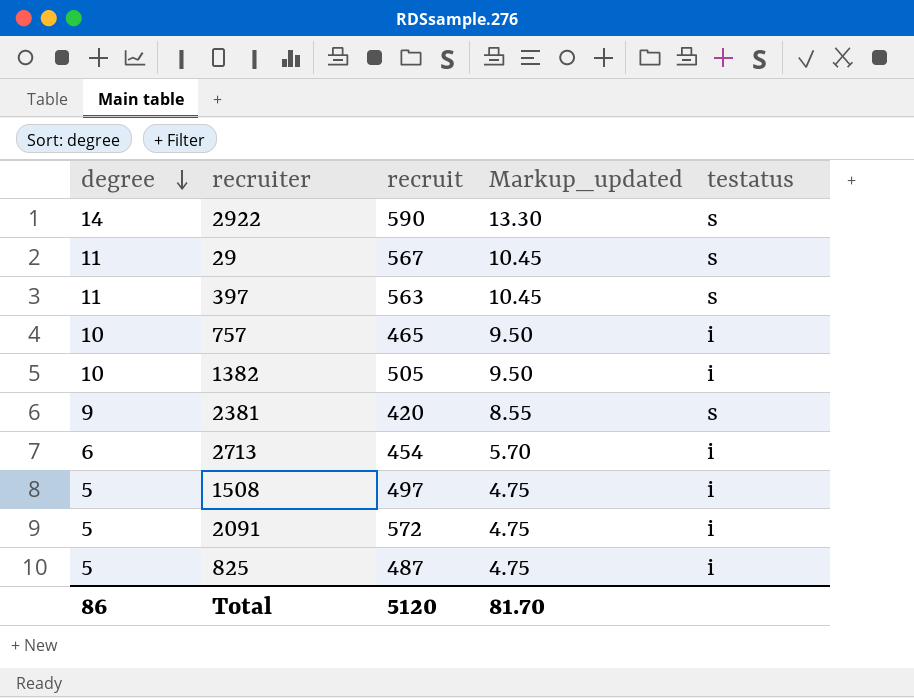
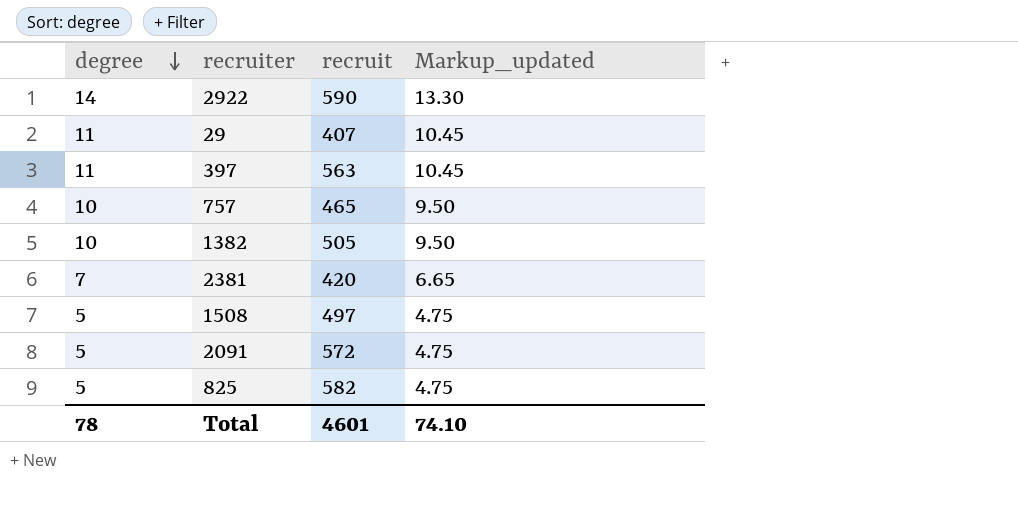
column testatus | position: 5 -> none
row 2713: 6 | 454 | 5.70 | i -> none
29 | recruit: 567 -> 407
2381 | degree: 9 -> 7
2381 | Markup_updated: 8.55 -> 6.65
825 | recruit: 487 -> 582
Total | degree: 86 -> 78
Total | recruit: 5120 -> 4601
Total | Markup_updated: 81.70 -> 74.10

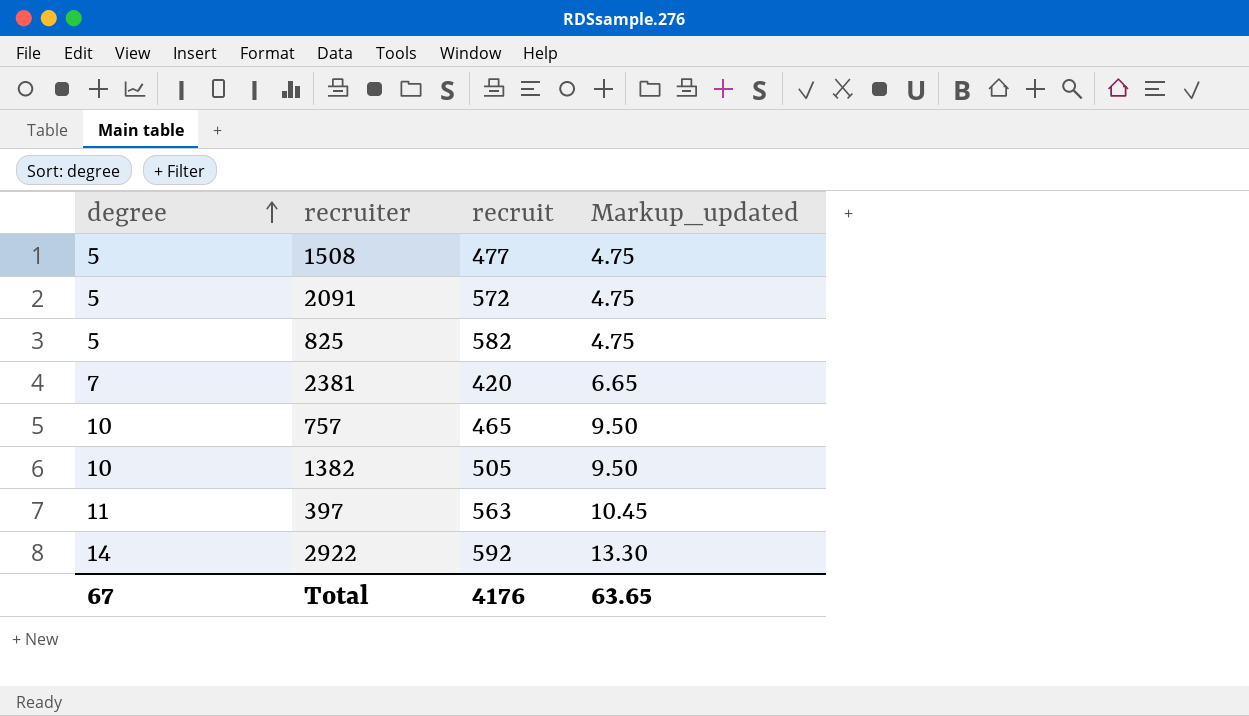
row order: degree descending -> degree ascending
row 29: 11 | 407 | 10.45 -> none
1508 | recruit: 497 -> 477
2922 | recruit: 590 -> 592
Total | degree: 78 -> 67
Total | recruit: 4601 -> 4176
Total | Markup_updated: 74.10 -> 63.65

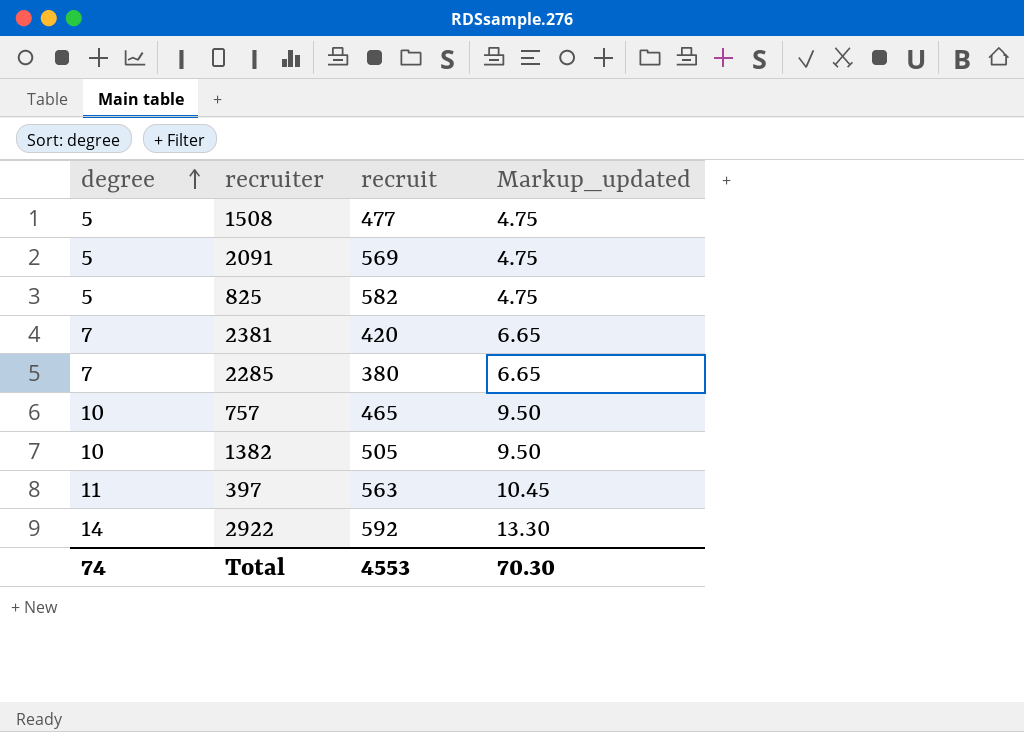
2091 | recruit: 572 -> 569
row 2285: none -> 7 | 380 | 6.65
Total | degree: 67 -> 74
Total | recruit: 4176 -> 4553
Total | Markup_updated: 63.65 -> 70.30

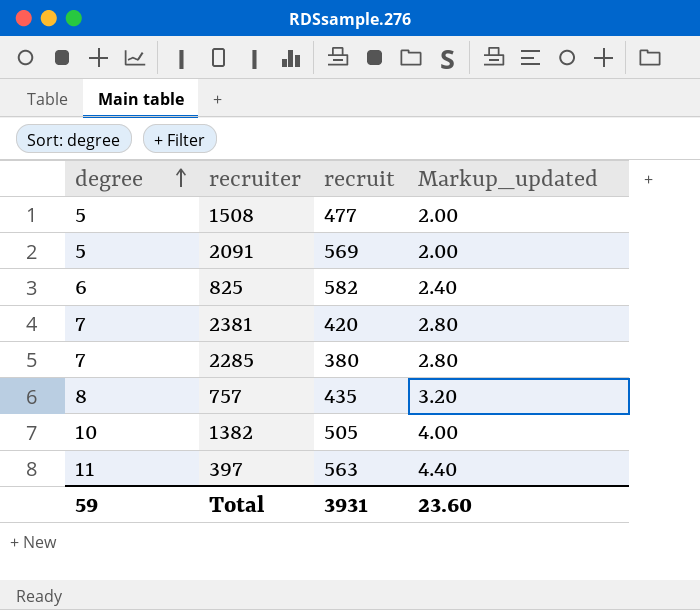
column Markup_updated | formula: [degree] * 0.95 -> [degree] * 0.4
row 2922: 14 | 592 | 13.30 -> none
825 | degree: 5 -> 6
757 | degree: 10 -> 8
757 | recruit: 465 -> 435
Total | degree: 74 -> 59
Total | recruit: 4553 -> 3931
Total | Markup_updated: 70.30 -> 23.60

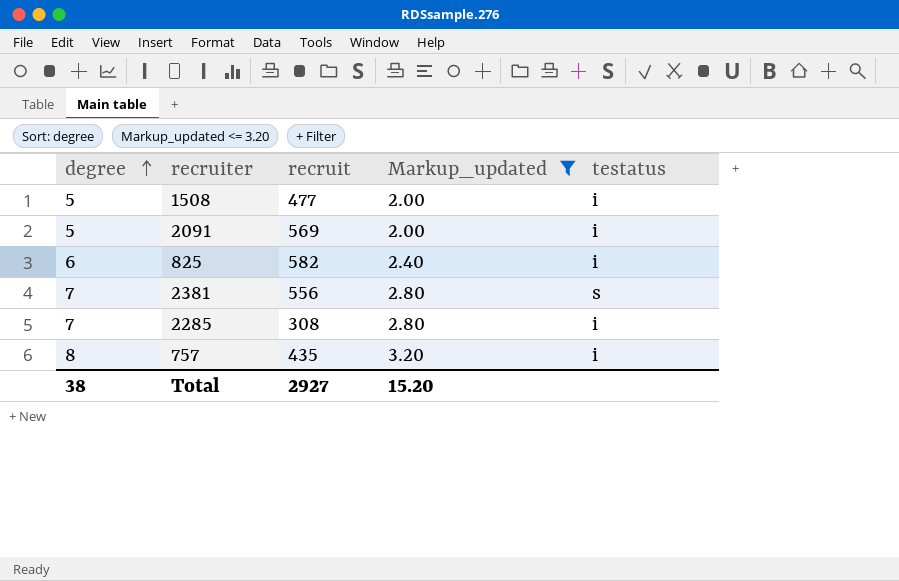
filter: none -> Markup_updated <= 3.20
column testatus | position: none -> 5
2381 | recruit: 420 -> 556
2285 | recruit: 380 -> 308
Total | degree: 59 -> 38
Total | recruit: 3931 -> 2927
Total | Markup_updated: 23.60 -> 15.20

